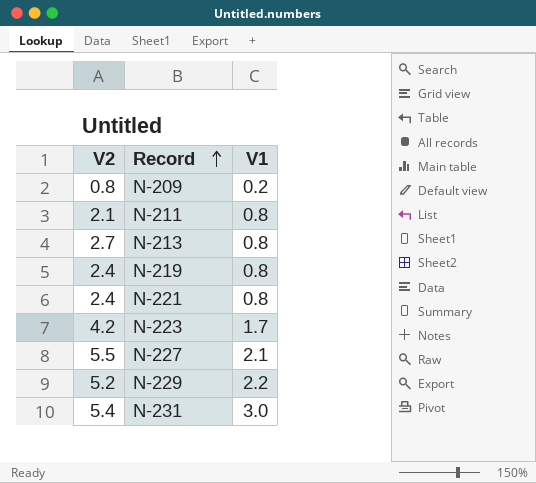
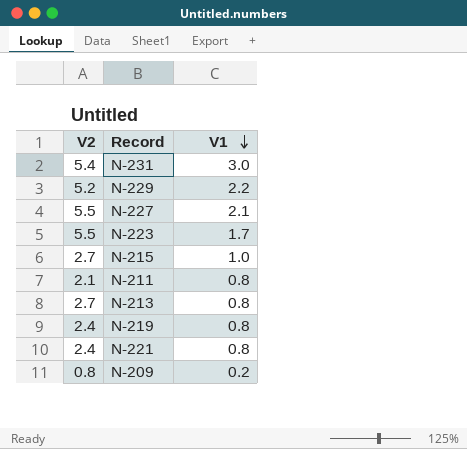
row order: Record ascending -> V1 descending
N-223 | V2: 4.2 -> 5.5
row N-215: none -> 2.7 | 1.0

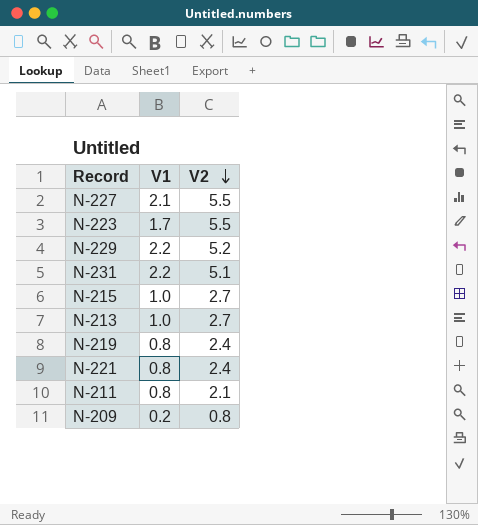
row order: V1 descending -> V2 descending
column V2 | position: 1 -> 3
N-231 | V1: 3.0 -> 2.2
N-231 | V2: 5.4 -> 5.1
N-213 | V1: 0.8 -> 1.0

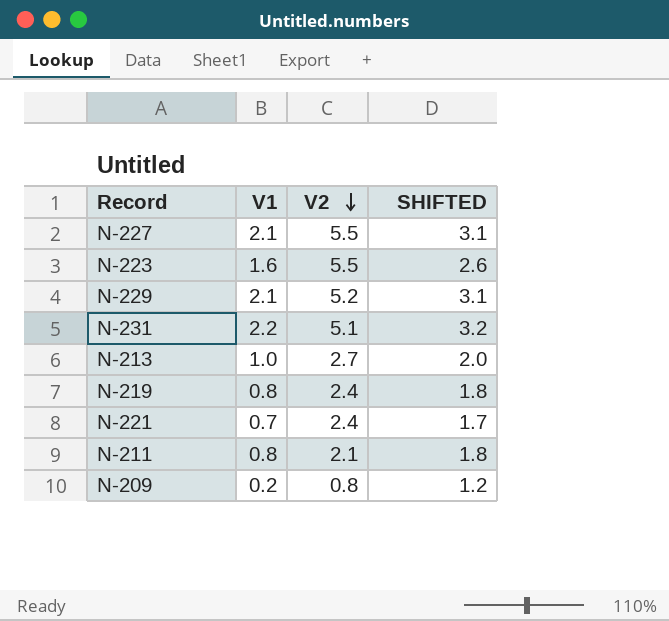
column SHIFTED | formula: none -> [V1] + 1
row N-215: 1.0 | 2.7 -> none
N-223 | V1: 1.7 -> 1.6
N-229 | V1: 2.2 -> 2.1
N-221 | V1: 0.8 -> 0.7

